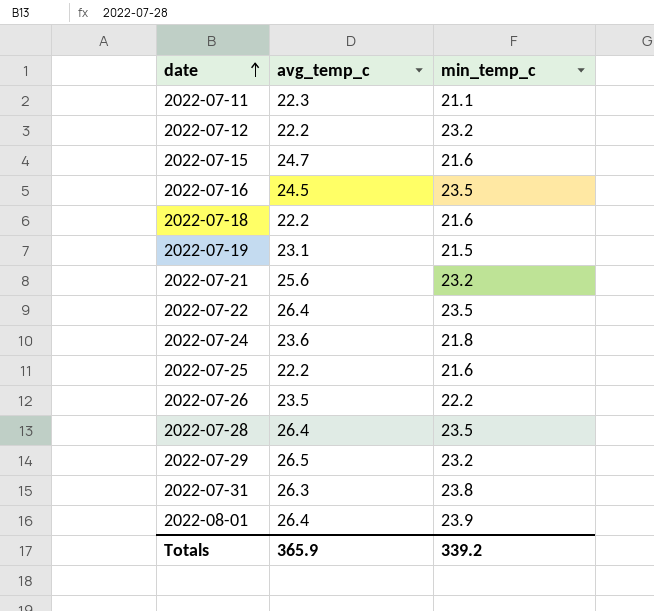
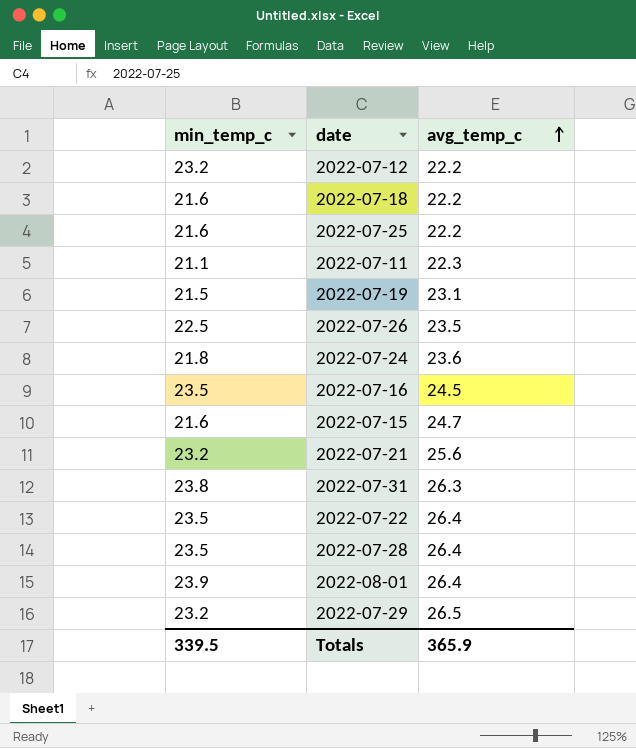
row order: date ascending -> avg_temp_c ascending
column min_temp_c | position: 3 -> 1
2022-07-26 | min_temp_c: 22.2 -> 22.5
Totals | min_temp_c: 339.2 -> 339.5

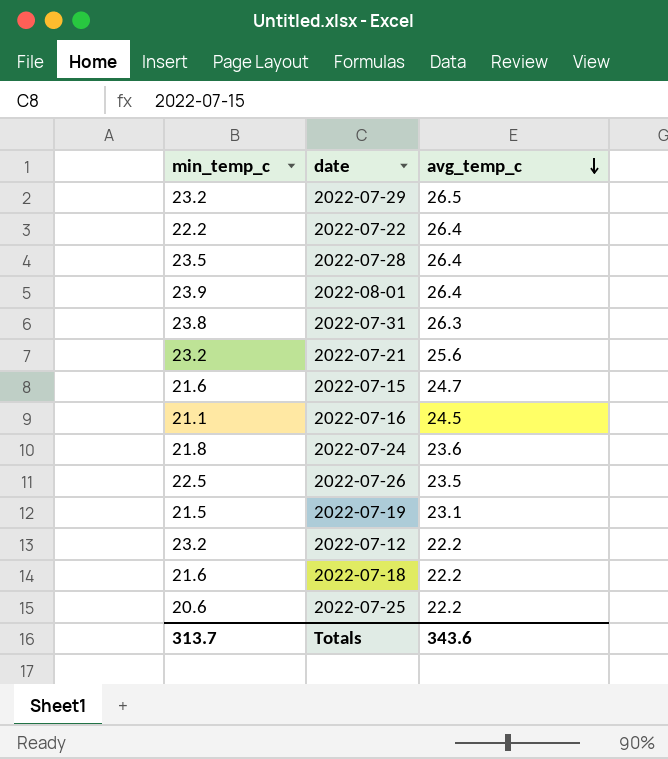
row order: avg_temp_c ascending -> avg_temp_c descending
row 2022-07-11: 21.1 | 22.3 -> none
2022-07-22 | min_temp_c: 23.5 -> 22.2
2022-07-16 | min_temp_c: 23.5 -> 21.1
2022-07-25 | min_temp_c: 21.6 -> 20.6
Totals | min_temp_c: 339.5 -> 313.7
Totals | avg_temp_c: 365.9 -> 343.6

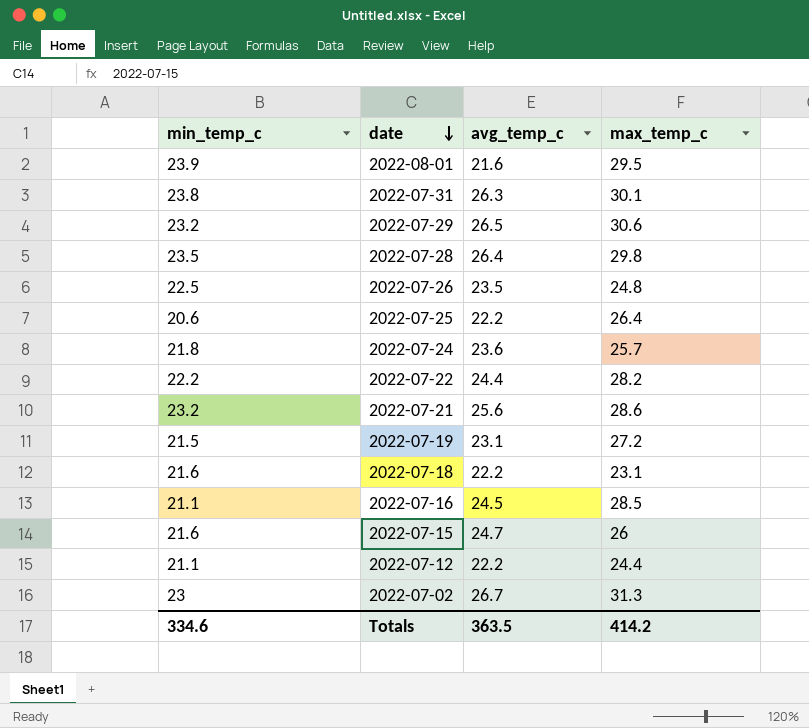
row order: avg_temp_c descending -> date descending
column max_temp_c | position: none -> 4
2022-08-01 | avg_temp_c: 26.4 -> 21.6
2022-07-22 | avg_temp_c: 26.4 -> 24.4
2022-07-12 | min_temp_c: 23.2 -> 21.1
row 2022-07-02: none -> 23 | 26.7 | 31.3
Totals | min_temp_c: 313.7 -> 334.6
Totals | avg_temp_c: 343.6 -> 363.5

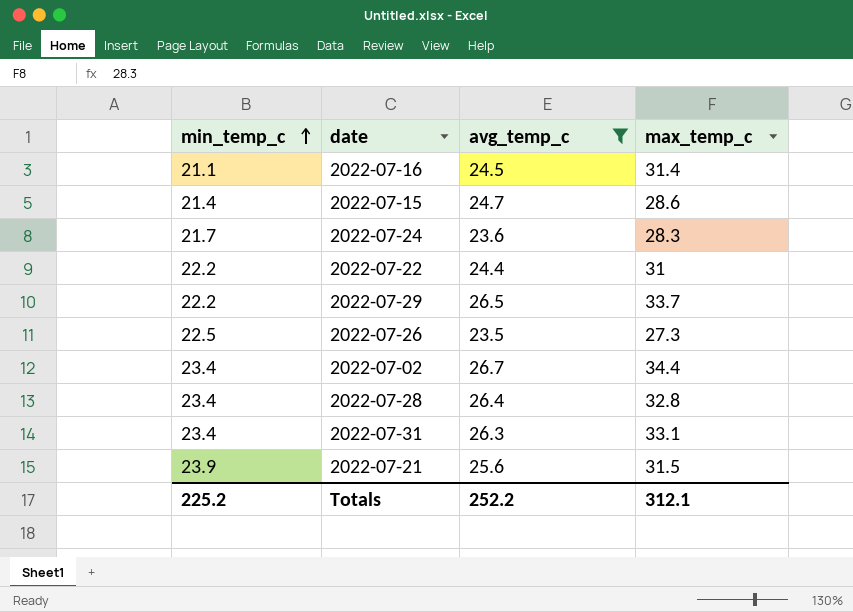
filter: none -> avg_temp_c >= 23.5
row order: date descending -> min_temp_c ascending
2022-07-16 | max_temp_c: 28.5 -> 31.4
2022-07-15 | min_temp_c: 21.6 -> 21.4
2022-07-15 | max_temp_c: 26 -> 28.6
2022-07-24 | min_temp_c: 21.8 -> 21.7
2022-07-24 | max_temp_c: 25.7 -> 28.3
2022-07-22 | max_temp_c: 28.2 -> 31
2022-07-29 | min_temp_c: 23.2 -> 22.2
2022-07-29 | max_temp_c: 30.6 -> 33.7
2022-07-26 | max_temp_c: 24.8 -> 27.3
2022-07-02 | min_temp_c: 23 -> 23.4
2022-07-02 | max_temp_c: 31.3 -> 34.4
2022-07-28 | min_temp_c: 23.5 -> 23.4
2022-07-28 | max_temp_c: 29.8 -> 32.8
2022-07-31 | min_temp_c: 23.8 -> 23.4
2022-07-31 | max_temp_c: 30.1 -> 33.1
2022-07-21 | min_temp_c: 23.2 -> 23.9
2022-07-21 | max_temp_c: 28.6 -> 31.5
Totals | min_temp_c: 334.6 -> 225.2
Totals | avg_temp_c: 363.5 -> 252.2
Totals | max_temp_c: 414.2 -> 312.1

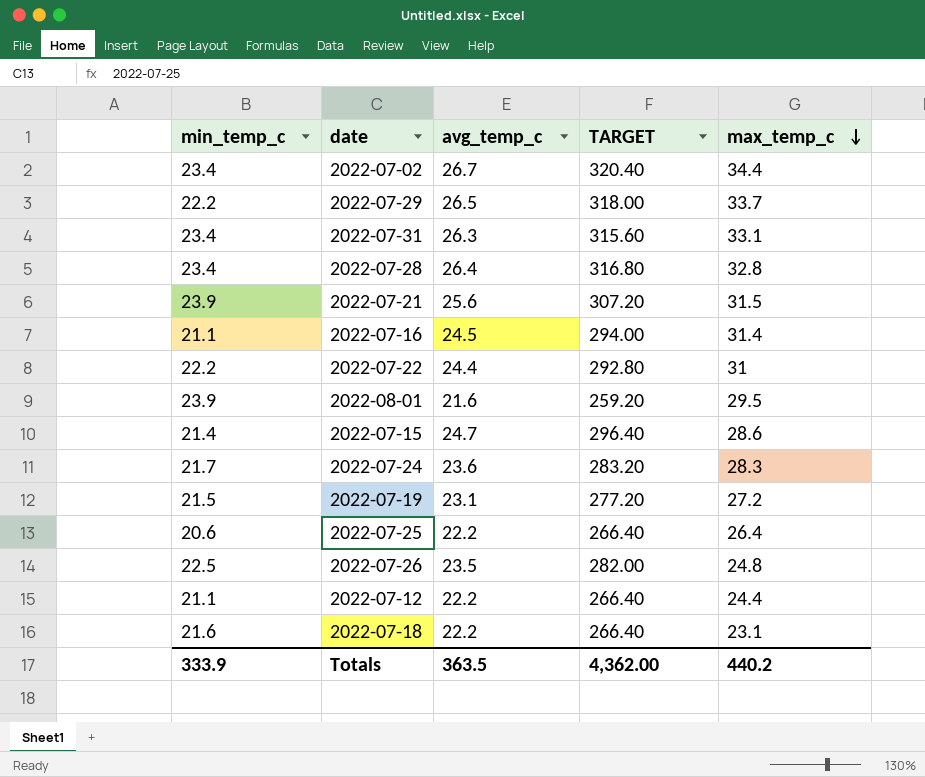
filter: avg_temp_c >= 23.5 -> none
row order: min_temp_c ascending -> max_temp_c descending
column TARGET | formula: none -> [avg_temp_c] * 12
2022-07-26 | max_temp_c: 27.3 -> 24.8
Totals | min_temp_c: 225.2 -> 333.9
Totals | avg_temp_c: 252.2 -> 363.5
Totals | max_temp_c: 312.1 -> 440.2

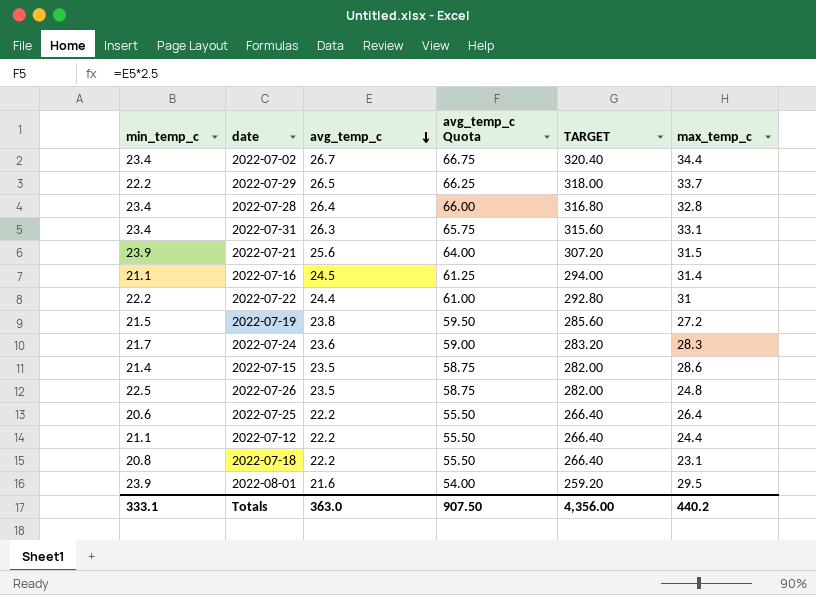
row order: max_temp_c descending -> avg_temp_c descending
column avg_temp_c Quota | formula: none -> [avg_temp_c] * 2.5
2022-07-19 | avg_temp_c: 23.1 -> 23.8
2022-07-19 | TARGET: 277.20 -> 285.60
2022-07-15 | avg_temp_c: 24.7 -> 23.5
2022-07-15 | TARGET: 296.40 -> 282.00
2022-07-18 | min_temp_c: 21.6 -> 20.8
Totals | min_temp_c: 333.9 -> 333.1
Totals | avg_temp_c: 363.5 -> 363.0
Totals | TARGET: 4,362.00 -> 4,356.00

